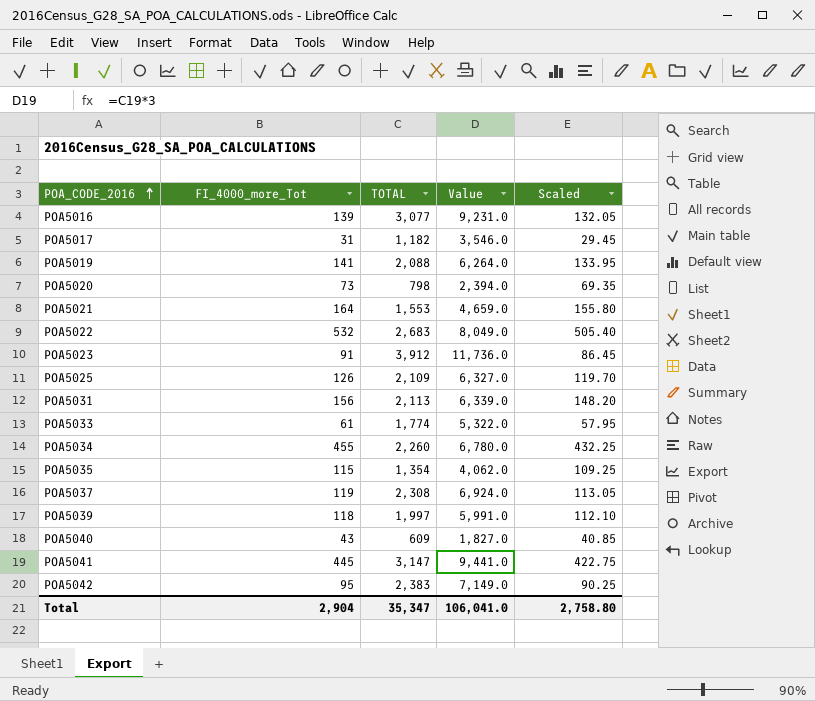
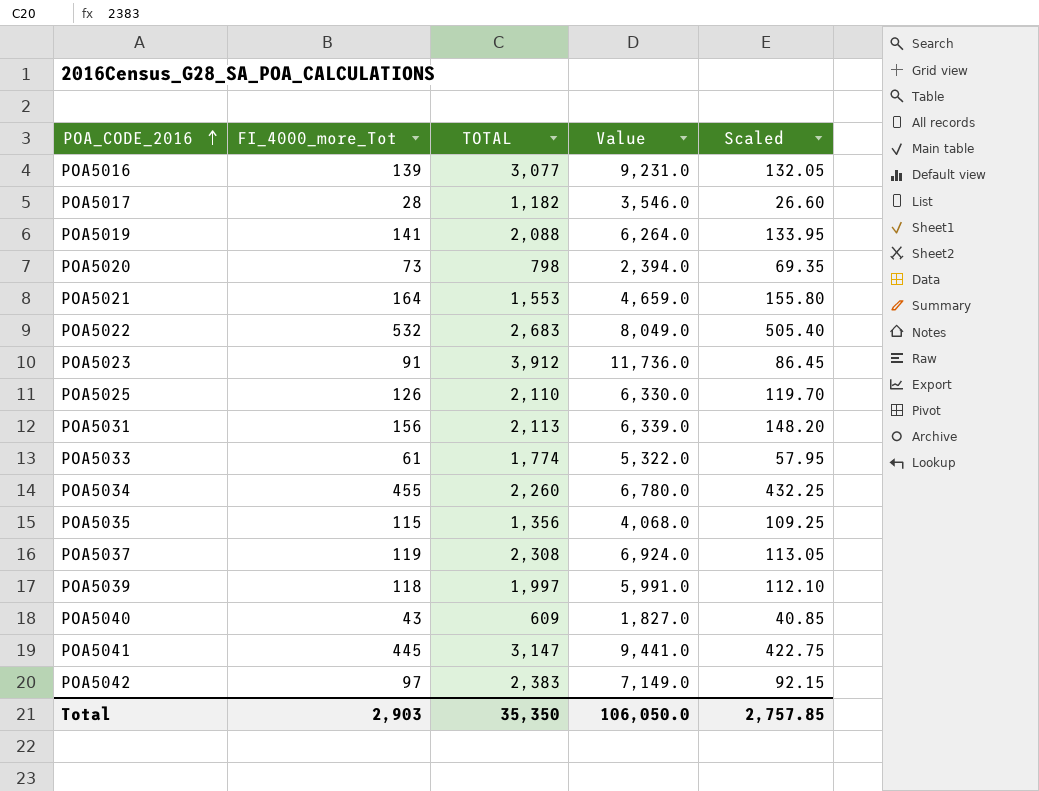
POA5017 | FI_4000_more_Tot: 31 -> 28
POA5017 | Scaled: 29.45 -> 26.60
POA5025 | TOTAL: 2,109 -> 2,110
POA5025 | Value: 6,327.0 -> 6,330.0
POA5035 | TOTAL: 1,354 -> 1,356
POA5035 | Value: 4,062.0 -> 4,068.0
POA5042 | FI_4000_more_Tot: 95 -> 97
POA5042 | Scaled: 90.25 -> 92.15
Total | FI_4000_more_Tot: 2,904 -> 2,903
Total | TOTAL: 35,347 -> 35,350
Total | Value: 106,041.0 -> 106,050.0
Total | Scaled: 2,758.80 -> 2,757.85

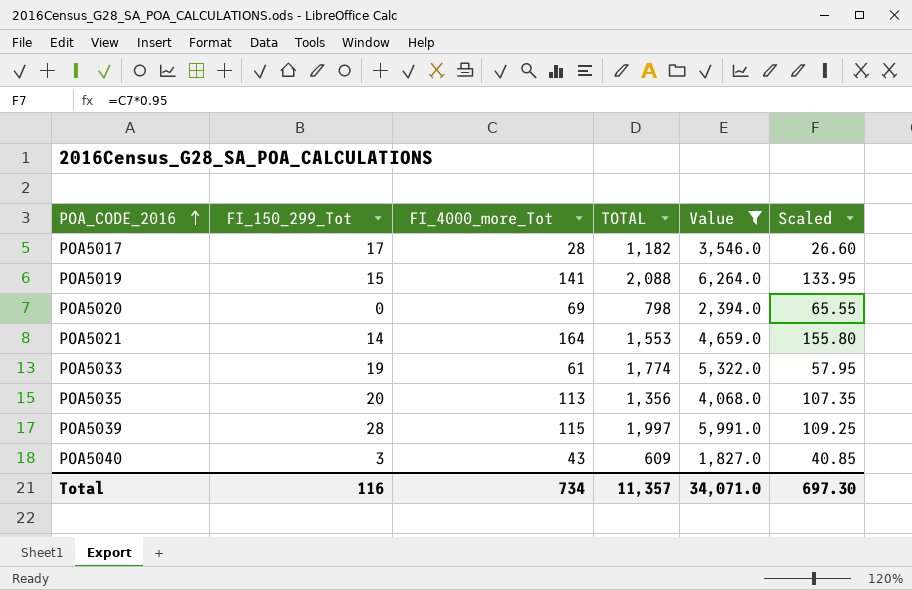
filter: none -> Value <= 6,264.0
column FI_150_299_Tot | position: none -> 2
POA5020 | FI_4000_more_Tot: 73 -> 69
POA5020 | Scaled: 69.35 -> 65.55
POA5035 | FI_4000_more_Tot: 115 -> 113
POA5035 | Scaled: 109.25 -> 107.35
POA5039 | FI_4000_more_Tot: 118 -> 115
POA5039 | Scaled: 112.10 -> 109.25
Total | FI_4000_more_Tot: 2,903 -> 734
Total | TOTAL: 35,350 -> 11,357
Total | Value: 106,050.0 -> 34,071.0
Total | Scaled: 2,757.85 -> 697.30

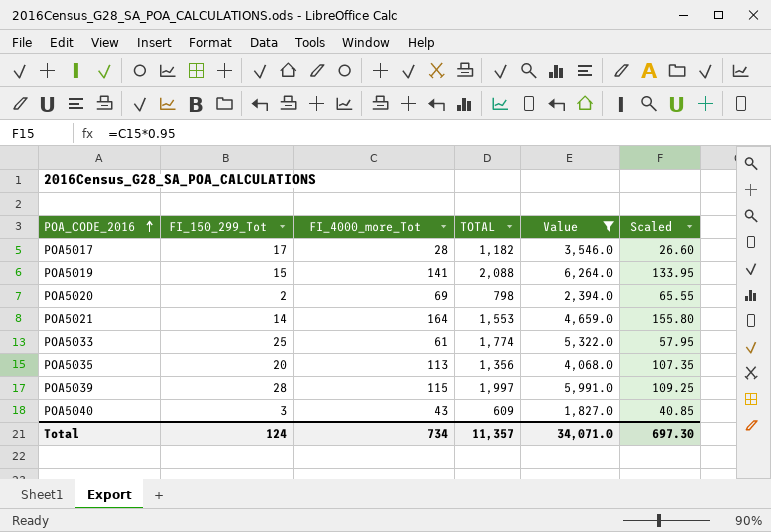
POA5020 | FI_150_299_Tot: 0 -> 2
POA5033 | FI_150_299_Tot: 19 -> 25
Total | FI_150_299_Tot: 116 -> 124

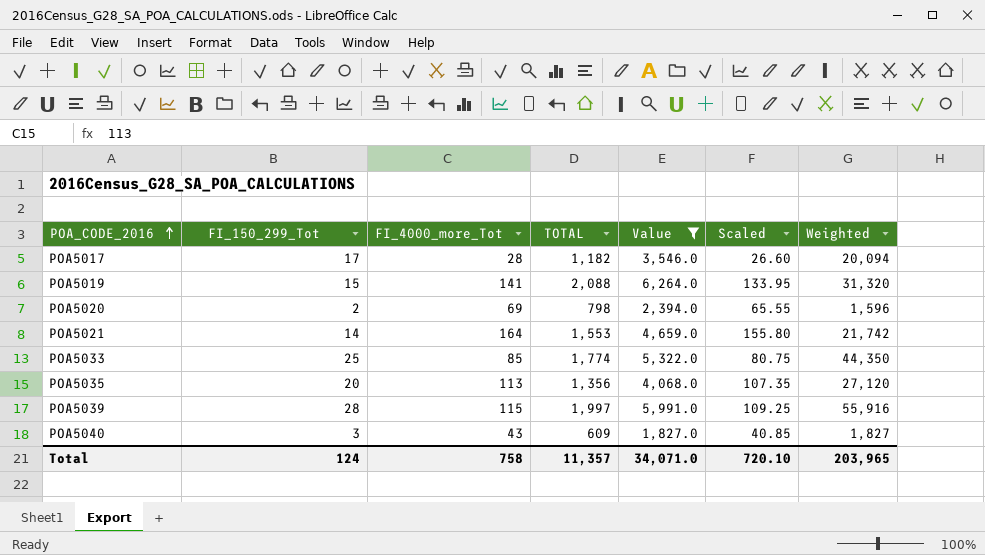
column Weighted | formula: none -> [FI_150_299_Tot] * [TOTAL]
POA5033 | FI_4000_more_Tot: 61 -> 85
POA5033 | Scaled: 57.95 -> 80.75
Total | FI_4000_more_Tot: 734 -> 758
Total | Scaled: 697.30 -> 720.10

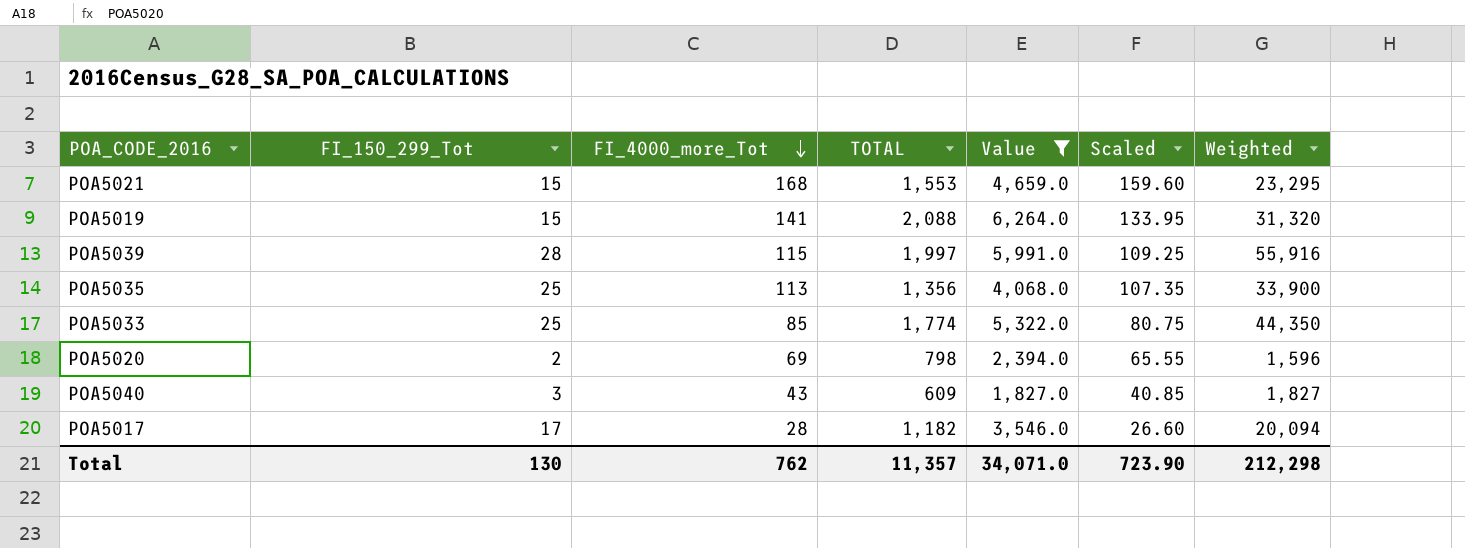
row order: POA_CODE_2016 ascending -> FI_4000_more_Tot descending
POA5021 | FI_150_299_Tot: 14 -> 15
POA5021 | FI_4000_more_Tot: 164 -> 168
POA5021 | Scaled: 155.80 -> 159.60
POA5021 | Weighted: 21,742 -> 23,295
POA5035 | FI_150_299_Tot: 20 -> 25
POA5035 | Weighted: 27,120 -> 33,900
Total | FI_150_299_Tot: 124 -> 130
Total | FI_4000_more_Tot: 758 -> 762
Total | Scaled: 720.10 -> 723.90
Total | Weighted: 203,965 -> 212,298

